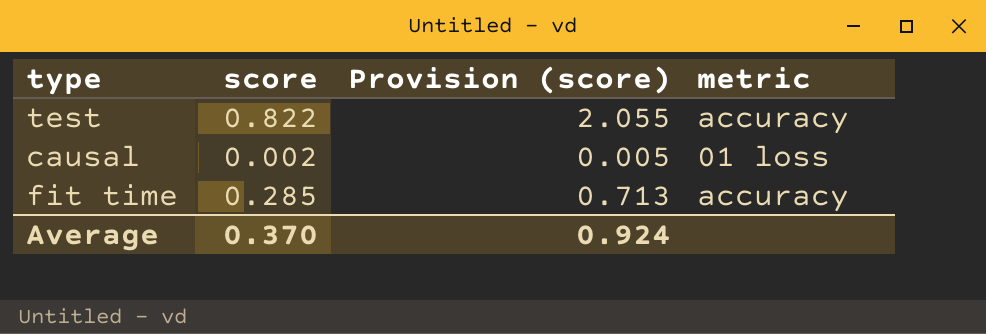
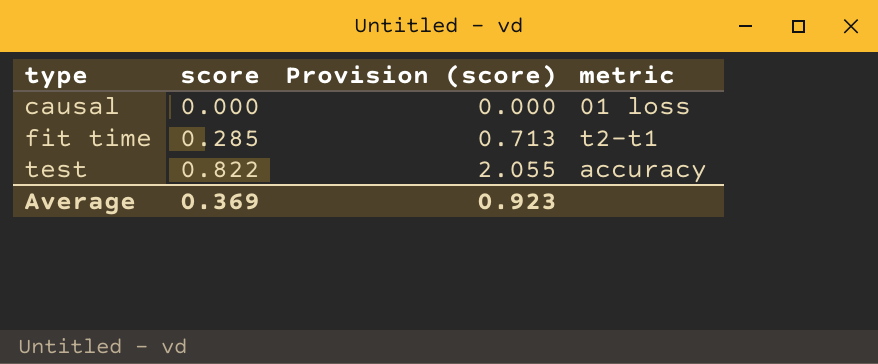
row order: none -> type ascending
causal | score: 0.002 -> 0.000
causal | Provision (score): 0.005 -> 0.000
fit time | metric: accuracy -> t2-t1
Average | score: 0.370 -> 0.369
Average | Provision (score): 0.924 -> 0.923

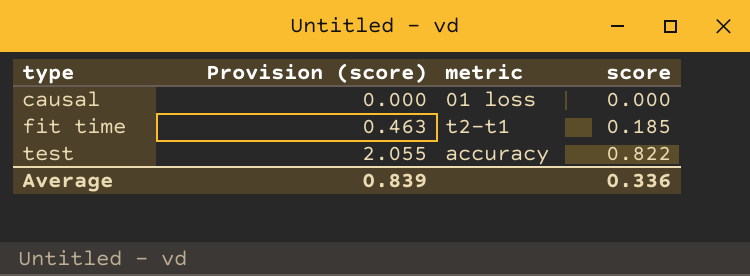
column score | position: 2 -> 4
fit time | Provision (score): 0.713 -> 0.463
fit time | score: 0.285 -> 0.185
Average | Provision (score): 0.923 -> 0.839
Average | score: 0.369 -> 0.336

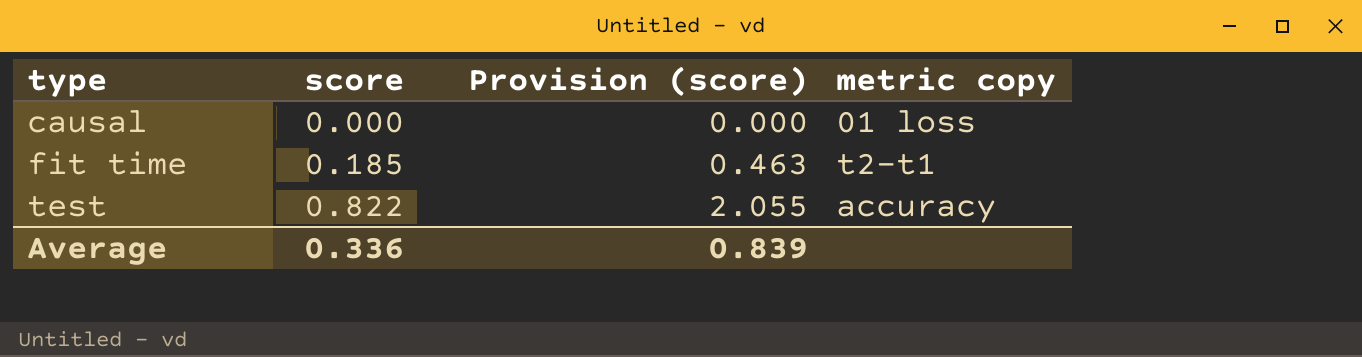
column score | position: 4 -> 2
column name: metric -> metric copy

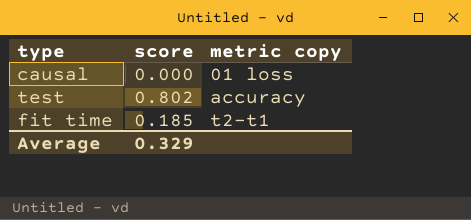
row order: type ascending -> metric copy ascending
column Provision (score) | formula: [score] * 2.5 -> none
test | score: 0.822 -> 0.802
Average | score: 0.336 -> 0.329

